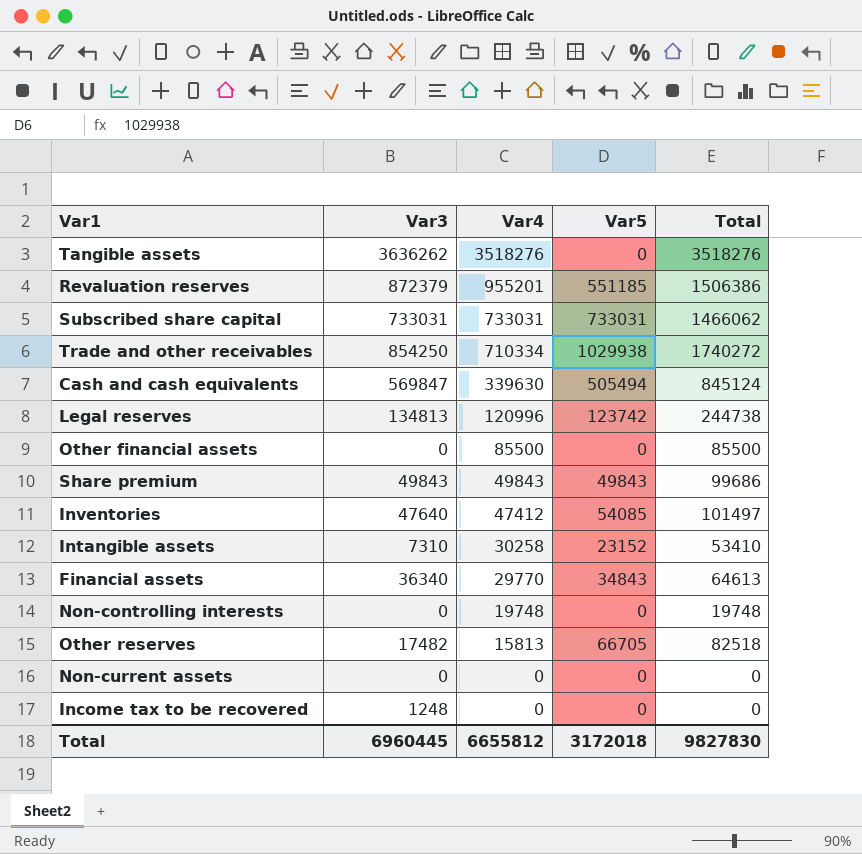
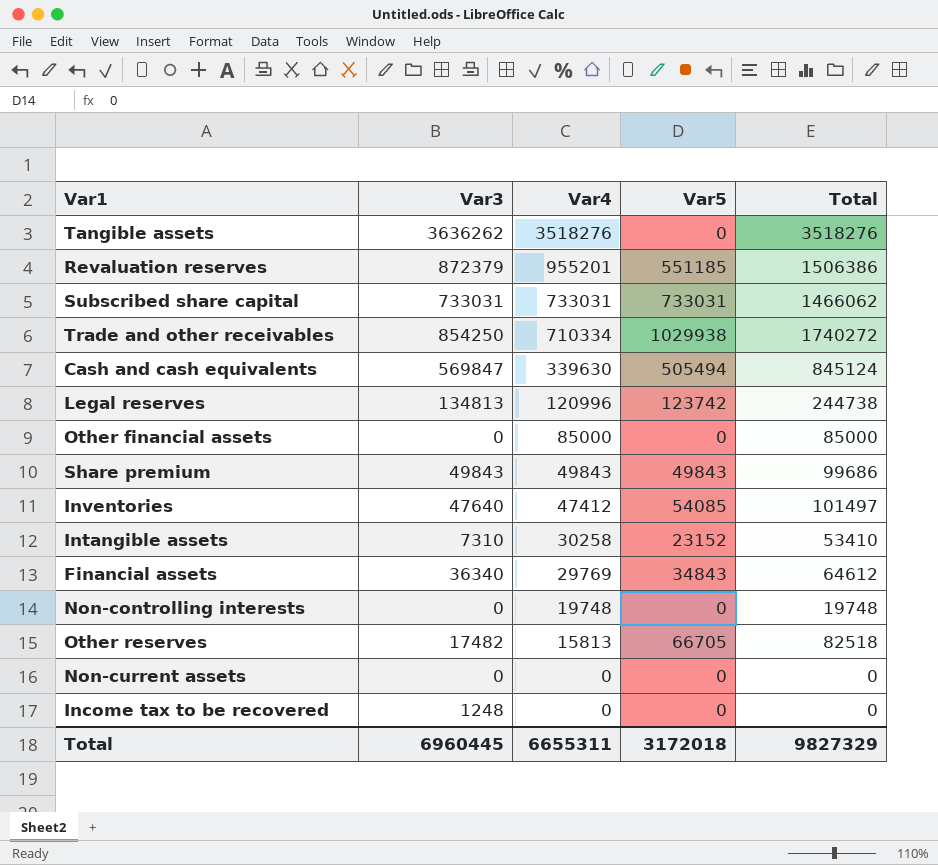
Other financial assets | Var4: 85500 -> 85000
Other financial assets | Total: 85500 -> 85000
Financial assets | Var4: 29770 -> 29769
Financial assets | Total: 64613 -> 64612
Total | Var4: 6655812 -> 6655311
Total | Total: 9827830 -> 9827329

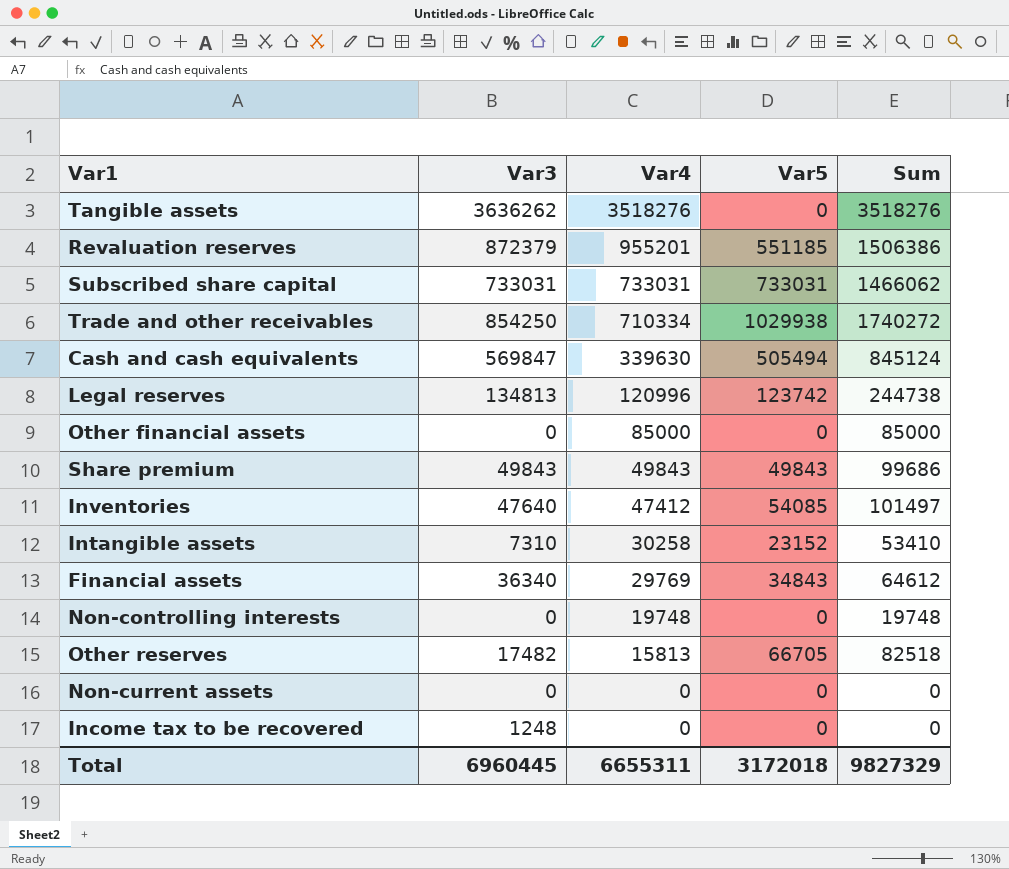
column name: Total -> Sum

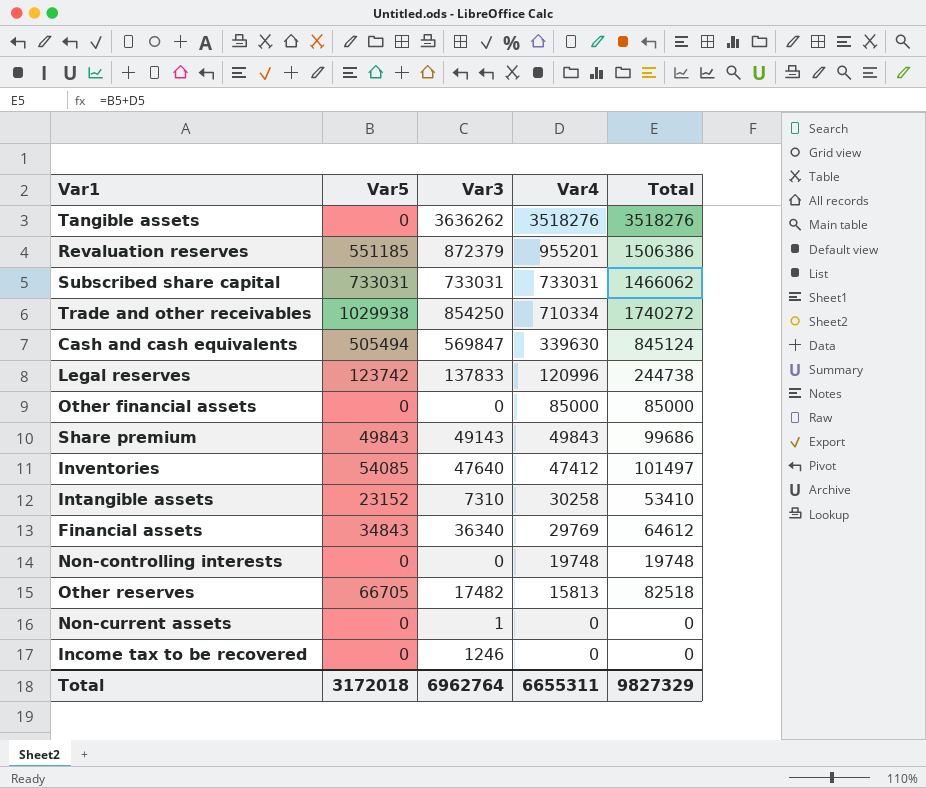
column Var5 | position: 4 -> 2
column name: Sum -> Total
Legal reserves | Var3: 134813 -> 137833
Share premium | Var3: 49843 -> 49143
Non-current assets | Var3: 0 -> 1
Income tax to be recovered | Var3: 1248 -> 1246
Total | Var3: 6960445 -> 6962764

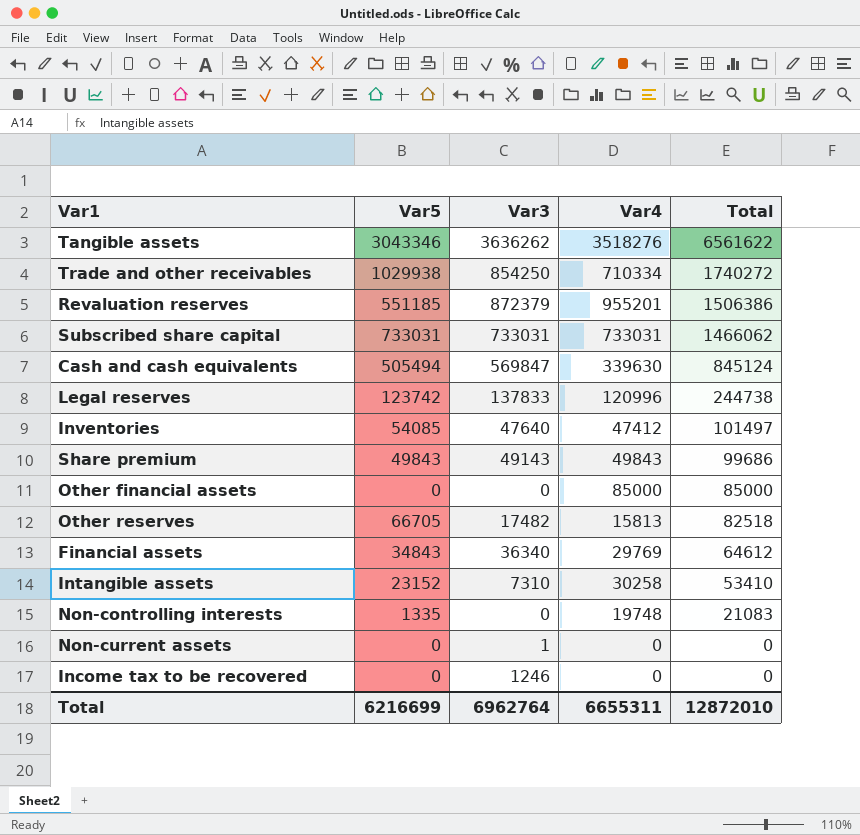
row order: Var4 descending -> Total descending
Tangible assets | Var5: 0 -> 3043346
Tangible assets | Total: 3518276 -> 6561622
Non-controlling interests | Var5: 0 -> 1335
Non-controlling interests | Total: 19748 -> 21083
Total | Var5: 3172018 -> 6216699
Total | Total: 9827329 -> 12872010

